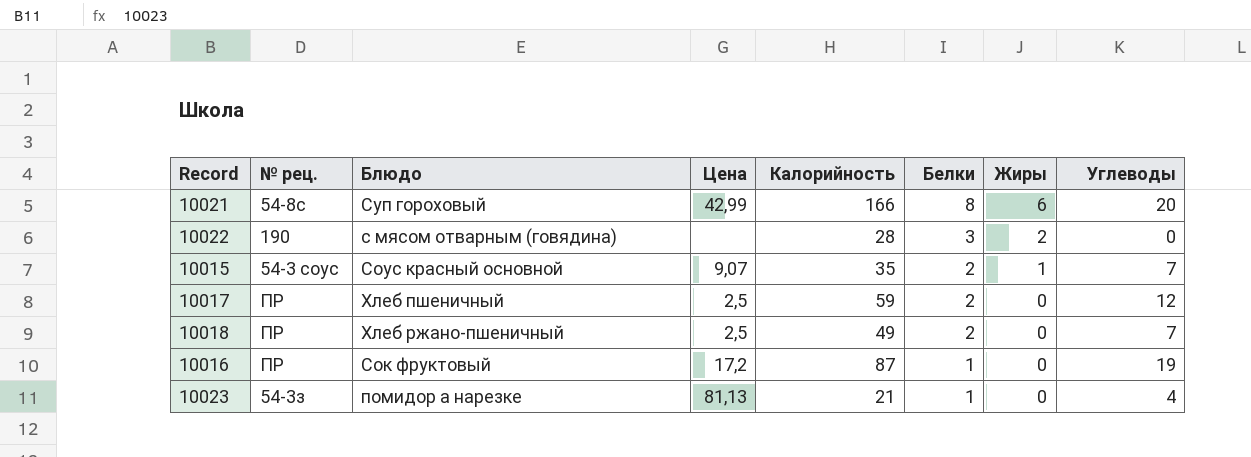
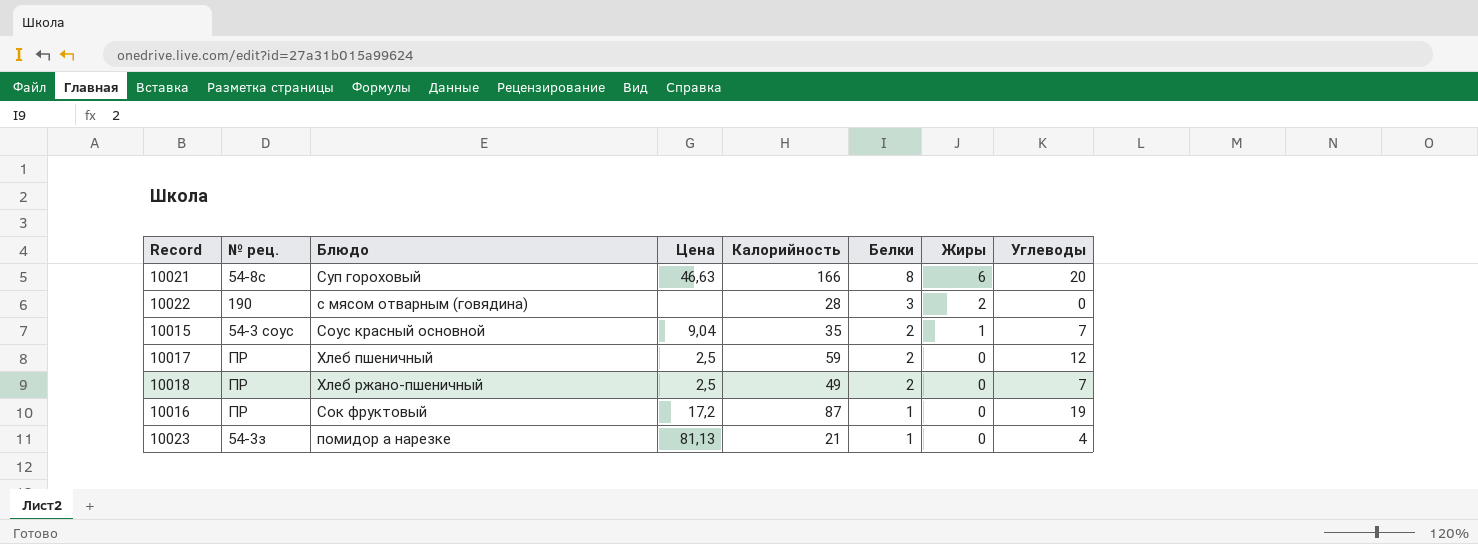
10021 | Цена: 42,99 -> 46,63
10015 | Цена: 9,07 -> 9,04

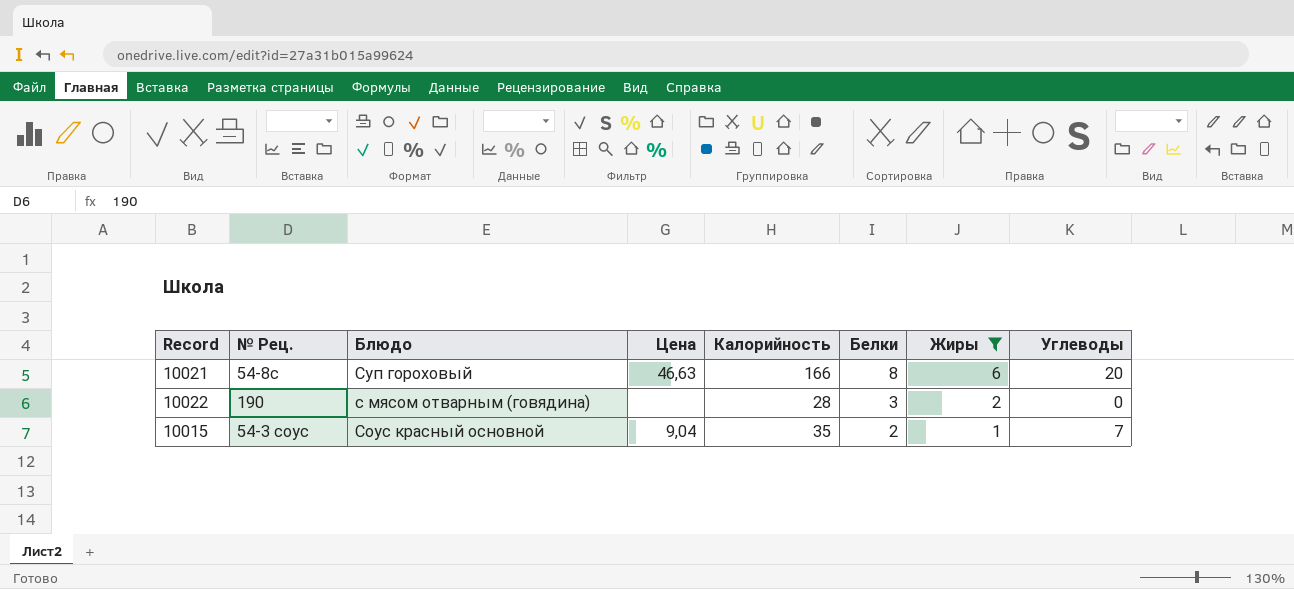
filter: none -> Жиры != 0
column name: № рец. -> № Рец.

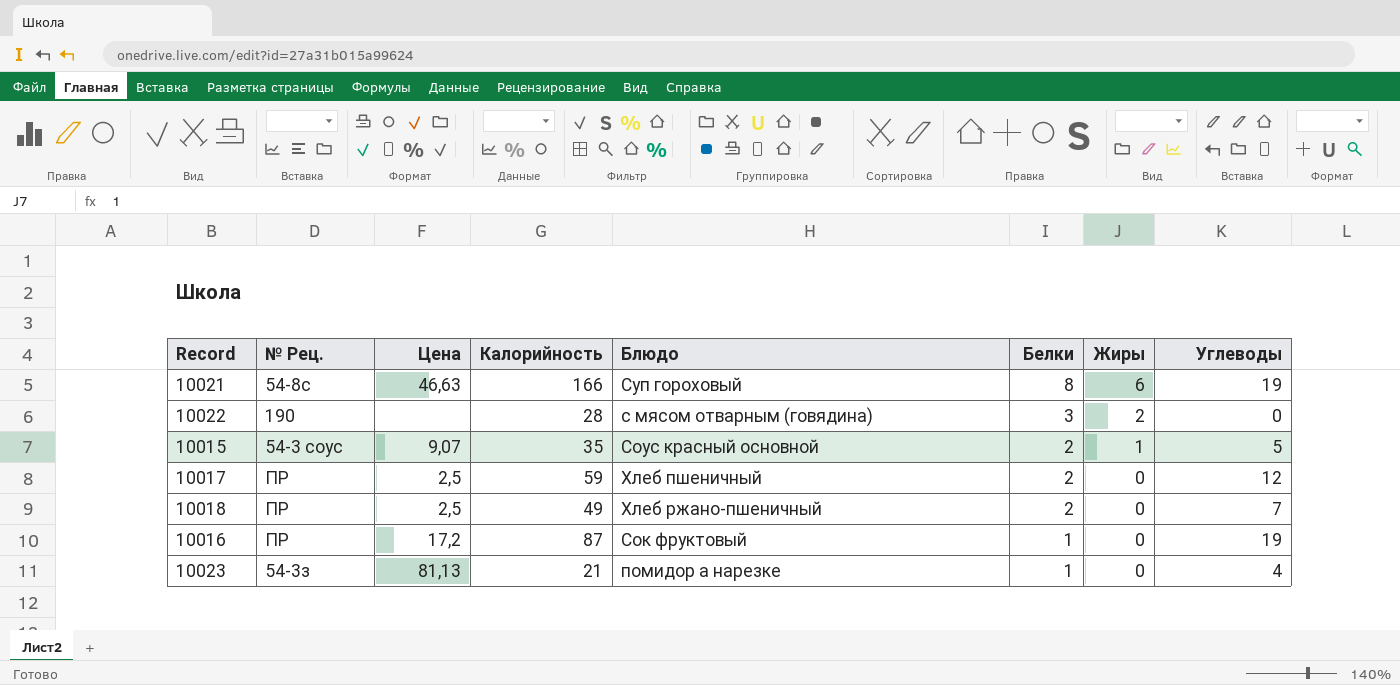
filter: Жиры != 0 -> none
column Блюдо | position: 3 -> 5
10021 | Углеводы: 20 -> 19
10015 | Цена: 9,04 -> 9,07
10015 | Углеводы: 7 -> 5

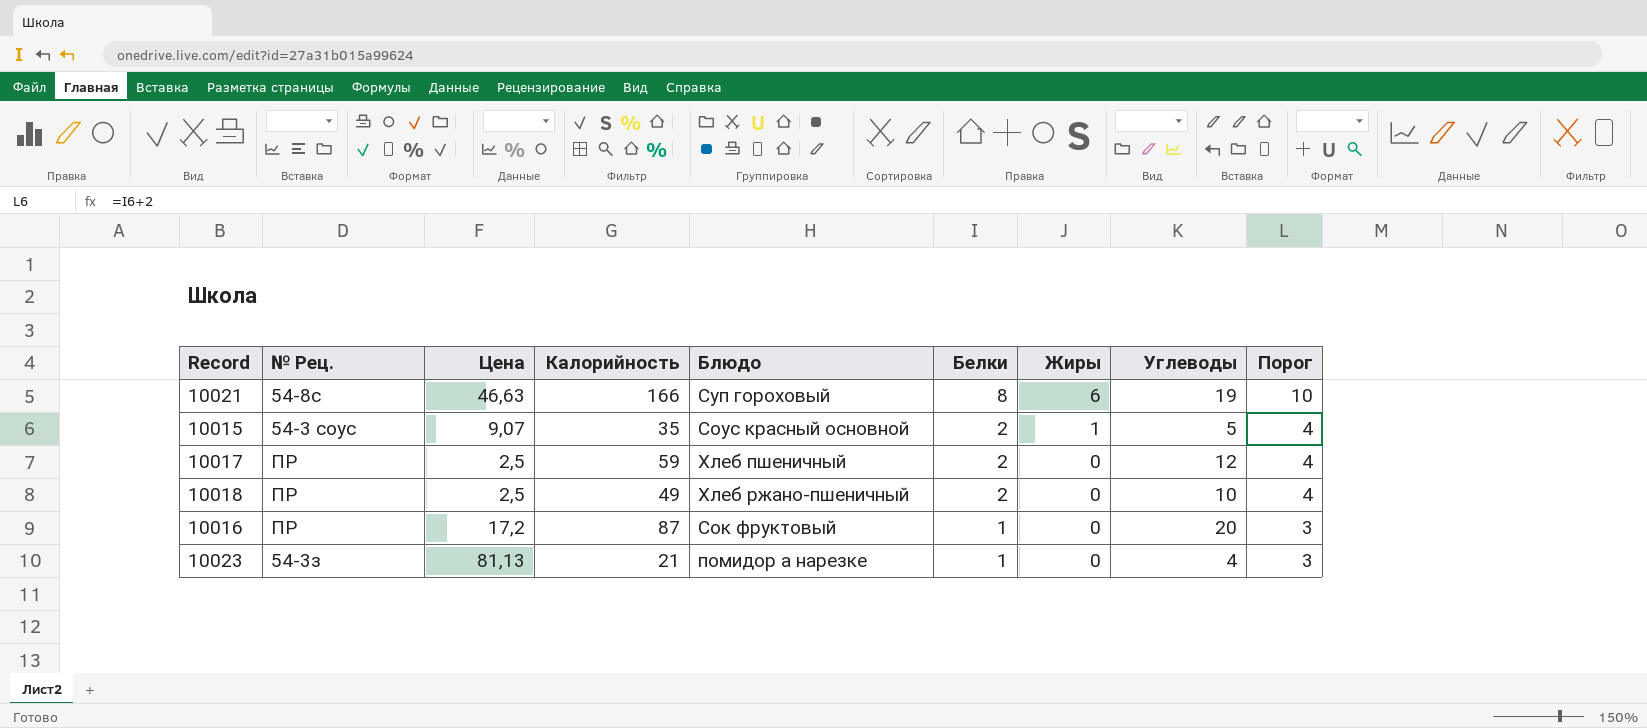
column Порог | formula: none -> [Белки] + 2
row 10022: 190 | none | 28 | с мясом отварным (говядина) | 3 | 2 | 0 -> none
10018 | Углеводы: 7 -> 10
10016 | Углеводы: 19 -> 20

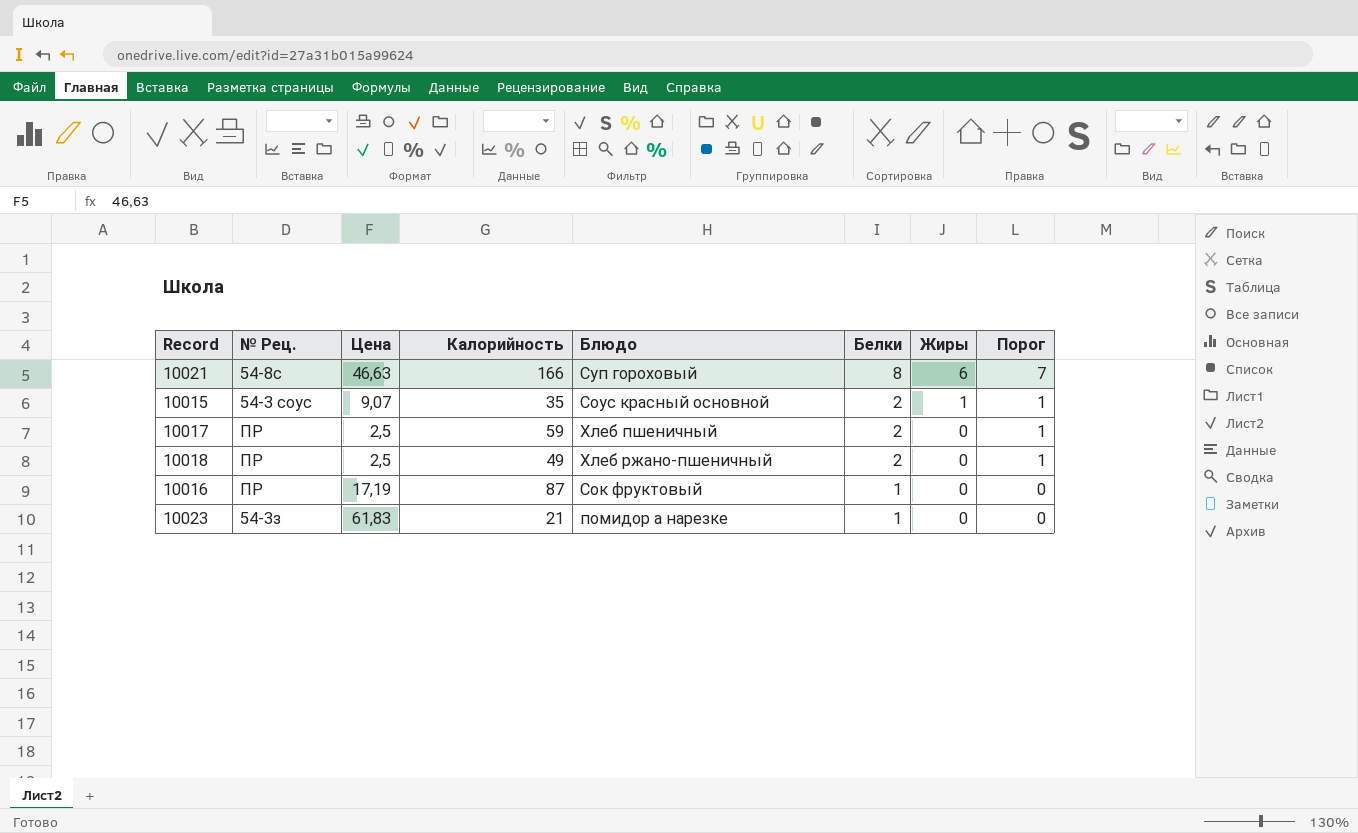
column Углеводы | position: 8 -> none
column Порог | formula: [Белки] + 2 -> [Белки] - 1
10016 | Цена: 17,2 -> 17,19
10023 | Цена: 81,13 -> 61,83

